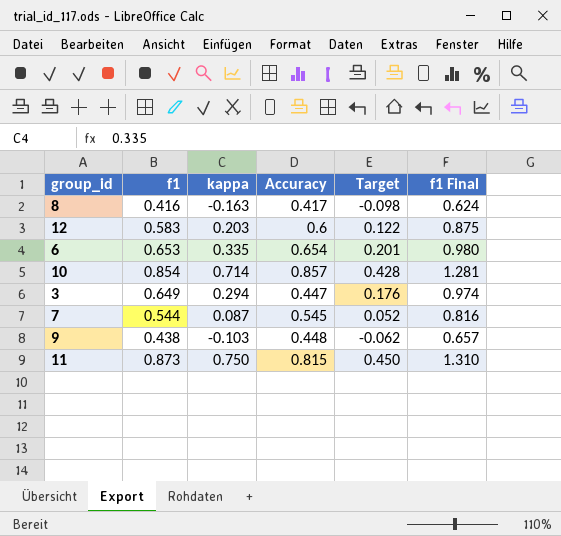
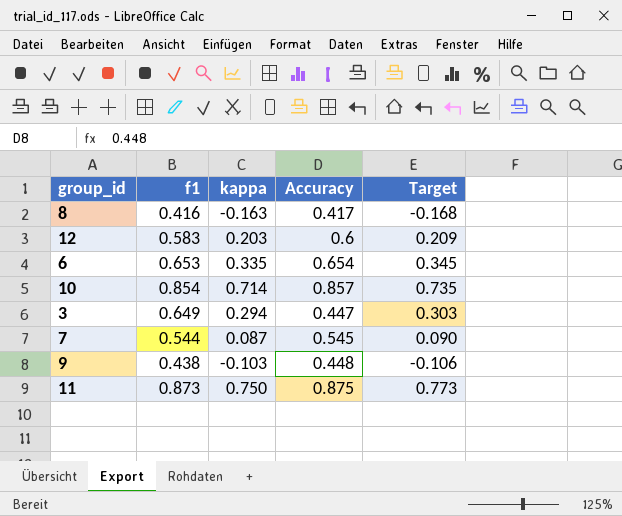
column f1 Final | formula: [f1] * 1.5 -> none
column Target | formula: [kappa] * 0.6 -> [kappa] * 1.03
11 | Accuracy: 0.815 -> 0.875

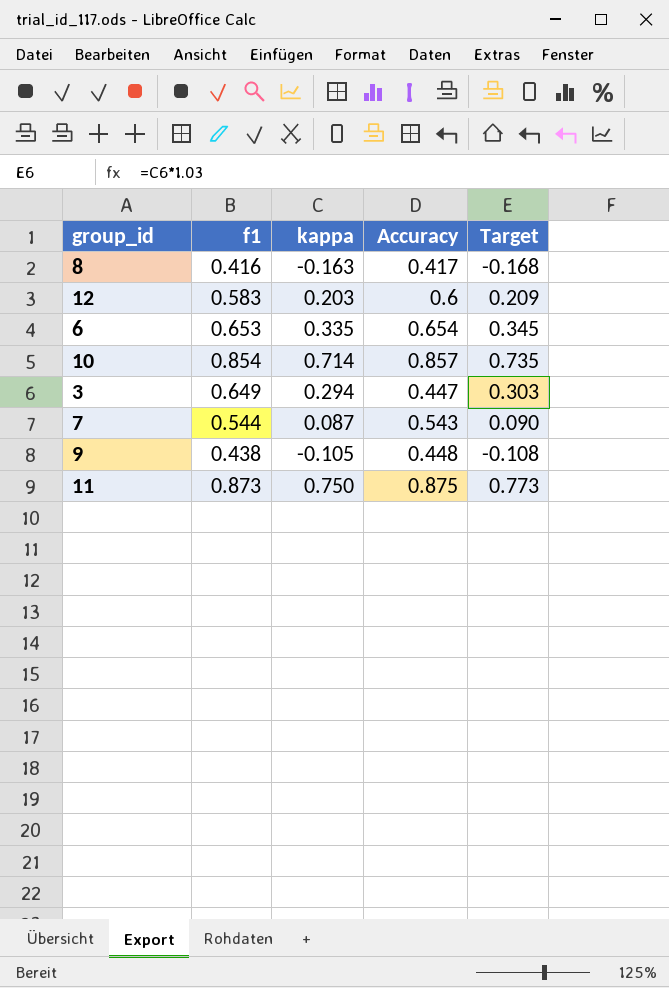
7 | Accuracy: 0.545 -> 0.543
9 | kappa: -0.103 -> -0.105
9 | Target: -0.106 -> -0.108

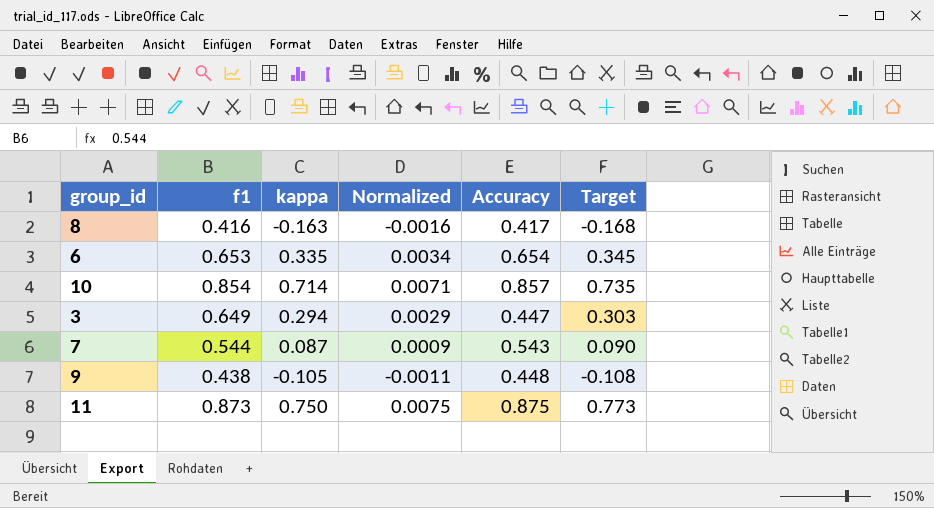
column Normalized | formula: none -> [kappa] * 0.01
row 12: 0.583 | 0.203 | 0.6 | 0.209 -> none

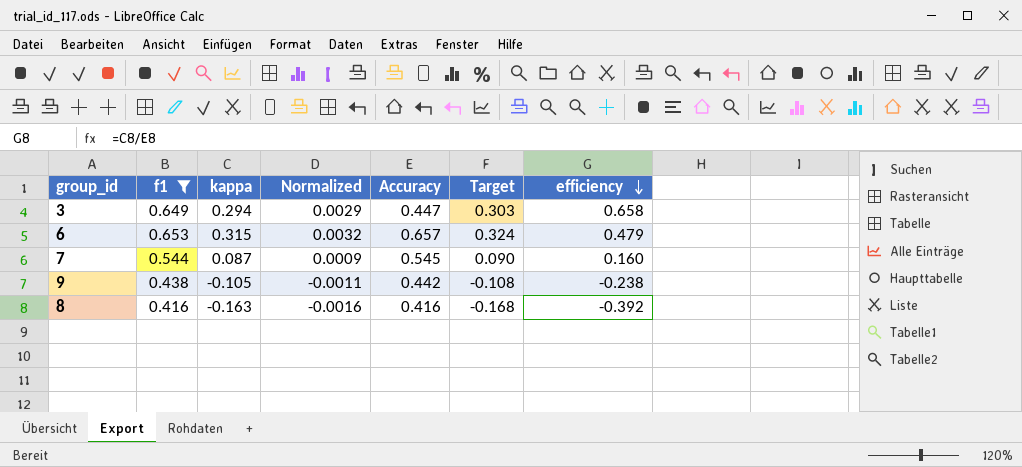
filter: none -> f1 <= 0.653
row order: none -> efficiency descending
column efficiency | formula: none -> [kappa] / [Accuracy]
6 | kappa: 0.335 -> 0.315
6 | Normalized: 0.0034 -> 0.0032
6 | Accuracy: 0.654 -> 0.657
6 | Target: 0.345 -> 0.324
7 | Accuracy: 0.543 -> 0.545
9 | Accuracy: 0.448 -> 0.442
8 | Accuracy: 0.417 -> 0.416

